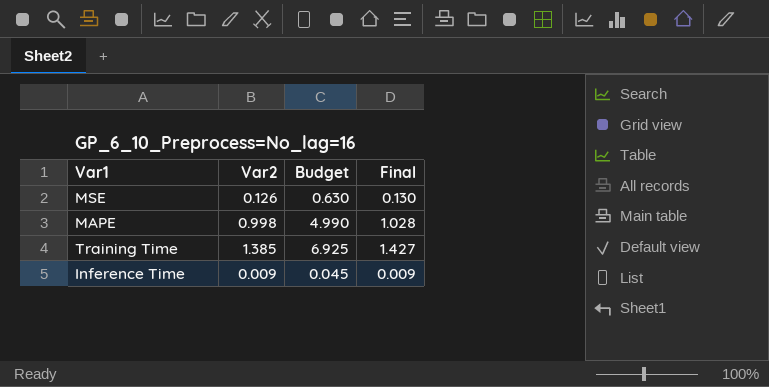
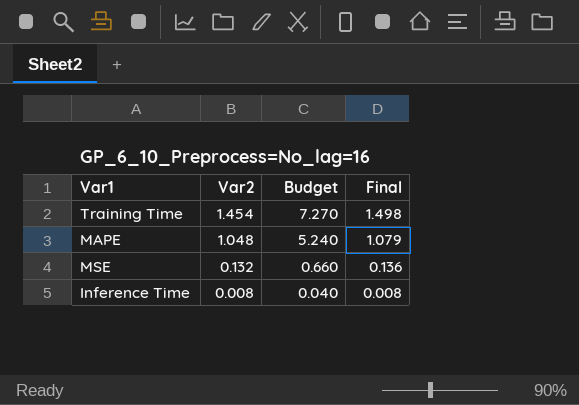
row order: none -> Var2 descending
Training Time | Var2: 1.385 -> 1.454
Training Time | Budget: 6.925 -> 7.270
Training Time | Final: 1.427 -> 1.498
MAPE | Var2: 0.998 -> 1.048
MAPE | Budget: 4.990 -> 5.240
MAPE | Final: 1.028 -> 1.079
MSE | Var2: 0.126 -> 0.132
MSE | Budget: 0.630 -> 0.660
MSE | Final: 0.130 -> 0.136
Inference Time | Var2: 0.009 -> 0.008
Inference Time | Budget: 0.045 -> 0.040
Inference Time | Final: 0.009 -> 0.008

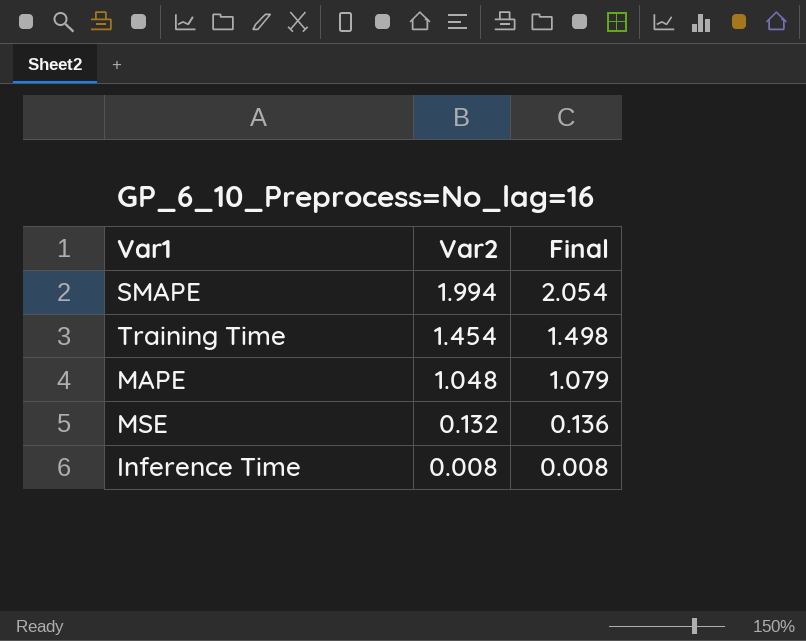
column Budget | formula: [Var2] * 5 -> none
row SMAPE: none -> 1.994 | 2.054

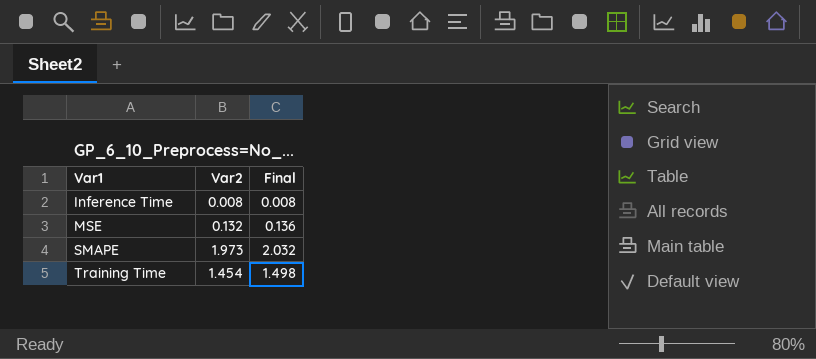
row order: Var2 descending -> Var1 ascending
row MAPE: 1.048 | 1.079 -> none
SMAPE | Var2: 1.994 -> 1.973
SMAPE | Final: 2.054 -> 2.032

